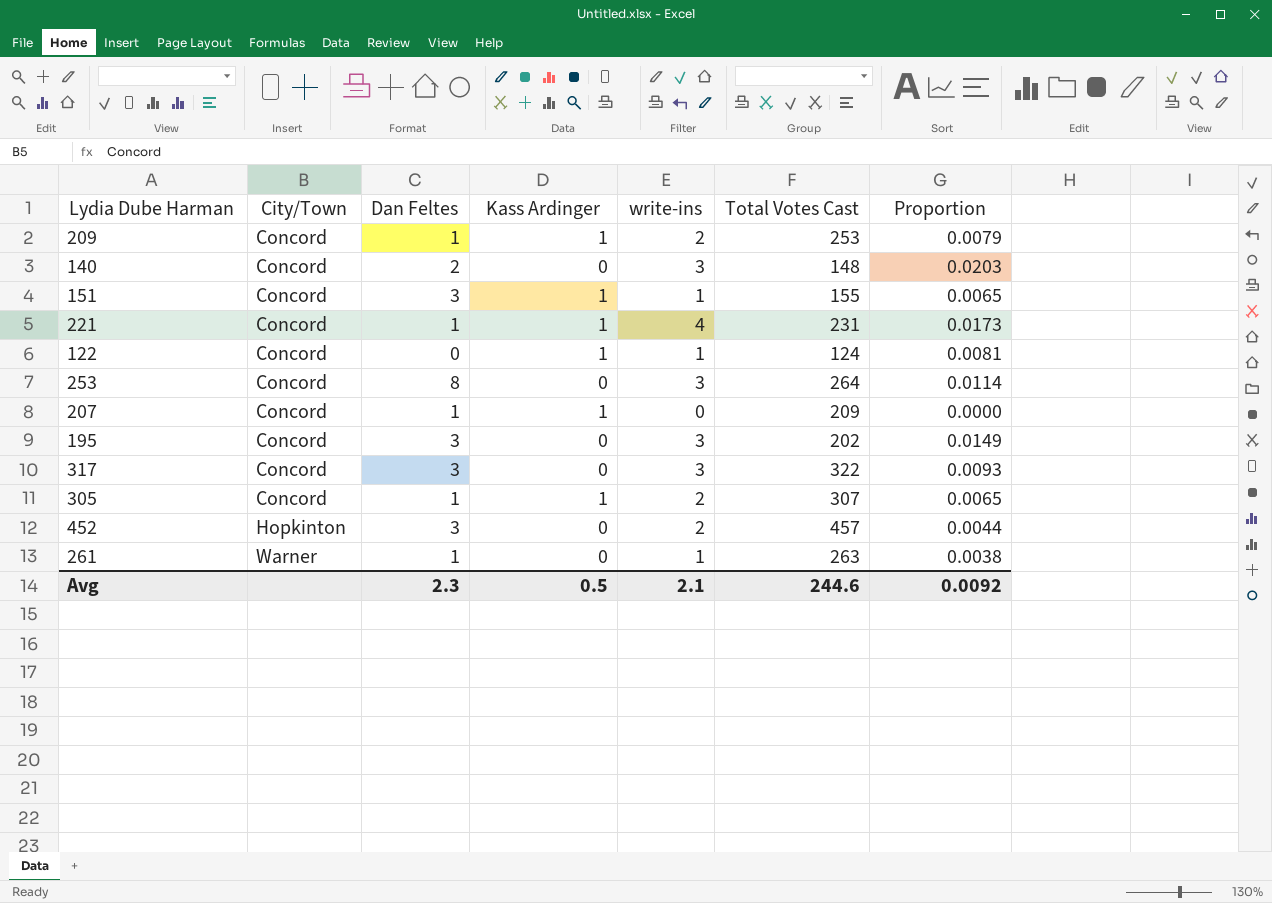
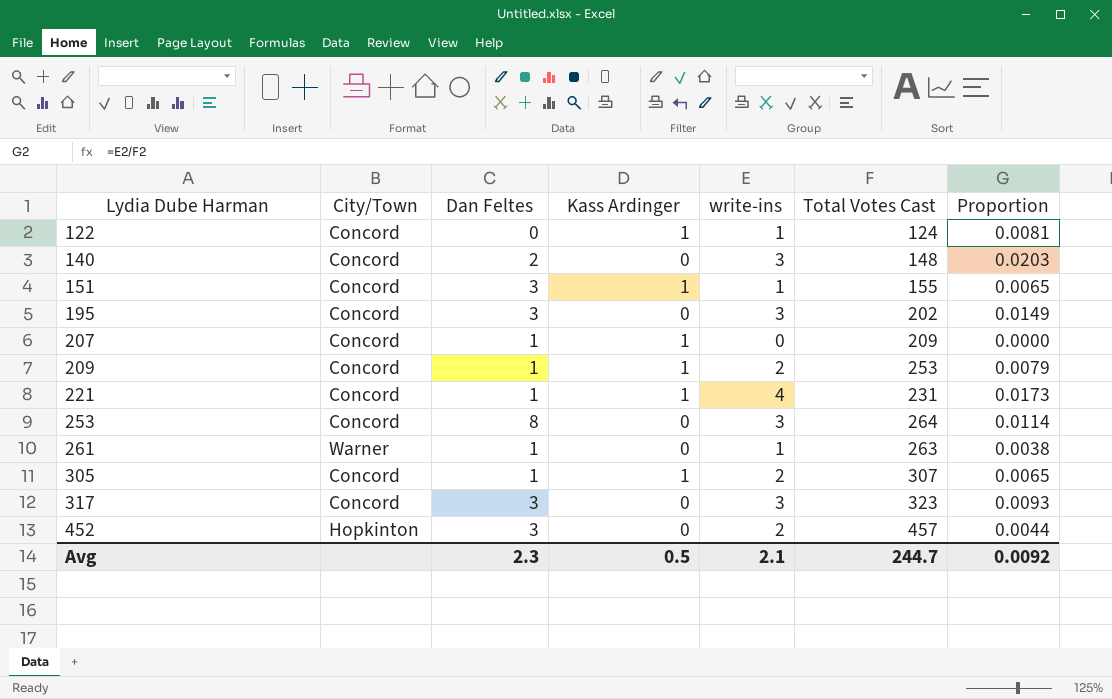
row order: City/Town ascending -> Lydia Dube Harman ascending
317 | Total Votes Cast: 322 -> 323
Avg | Total Votes Cast: 244.6 -> 244.7

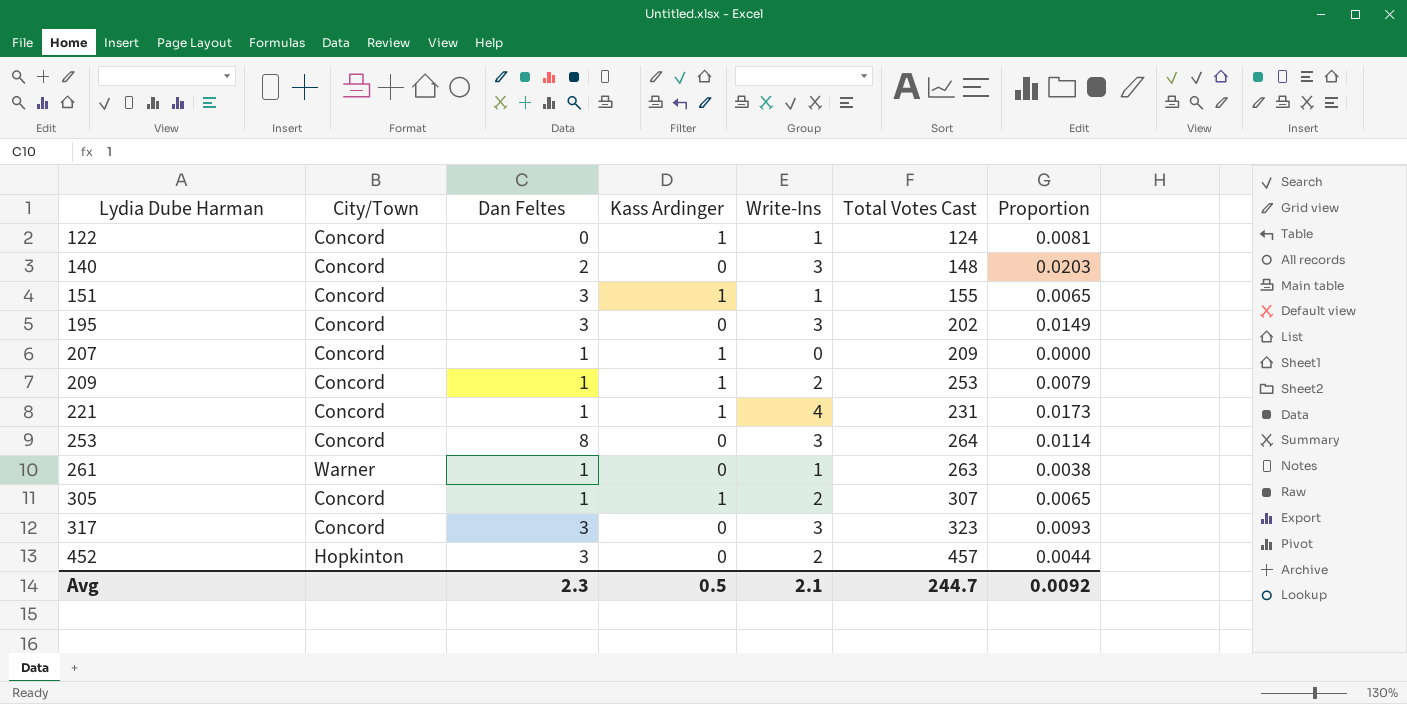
column name: write-ins -> Write-Ins

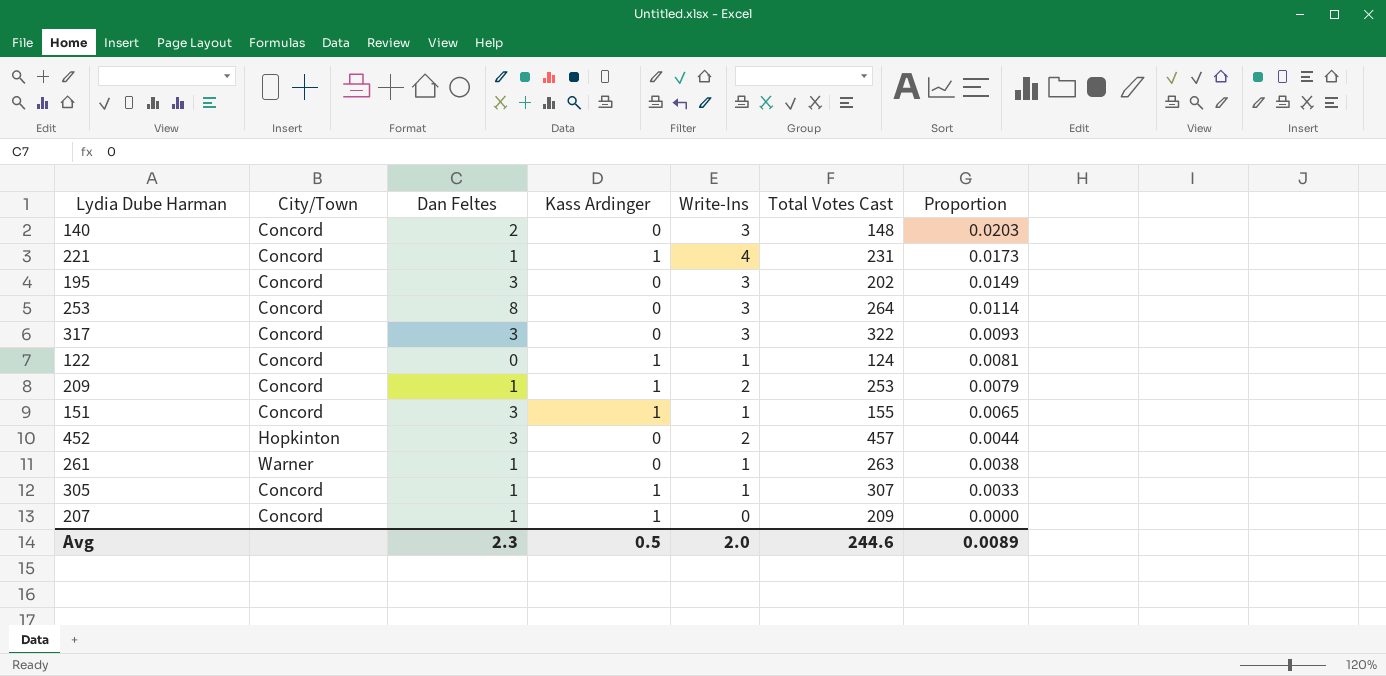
row order: Lydia Dube Harman ascending -> Proportion descending
317 | Total Votes Cast: 323 -> 322
305 | Write-Ins: 2 -> 1
305 | Proportion: 0.0065 -> 0.0033
Avg | Write-Ins: 2.1 -> 2.0
Avg | Total Votes Cast: 244.7 -> 244.6
Avg | Proportion: 0.0092 -> 0.0089

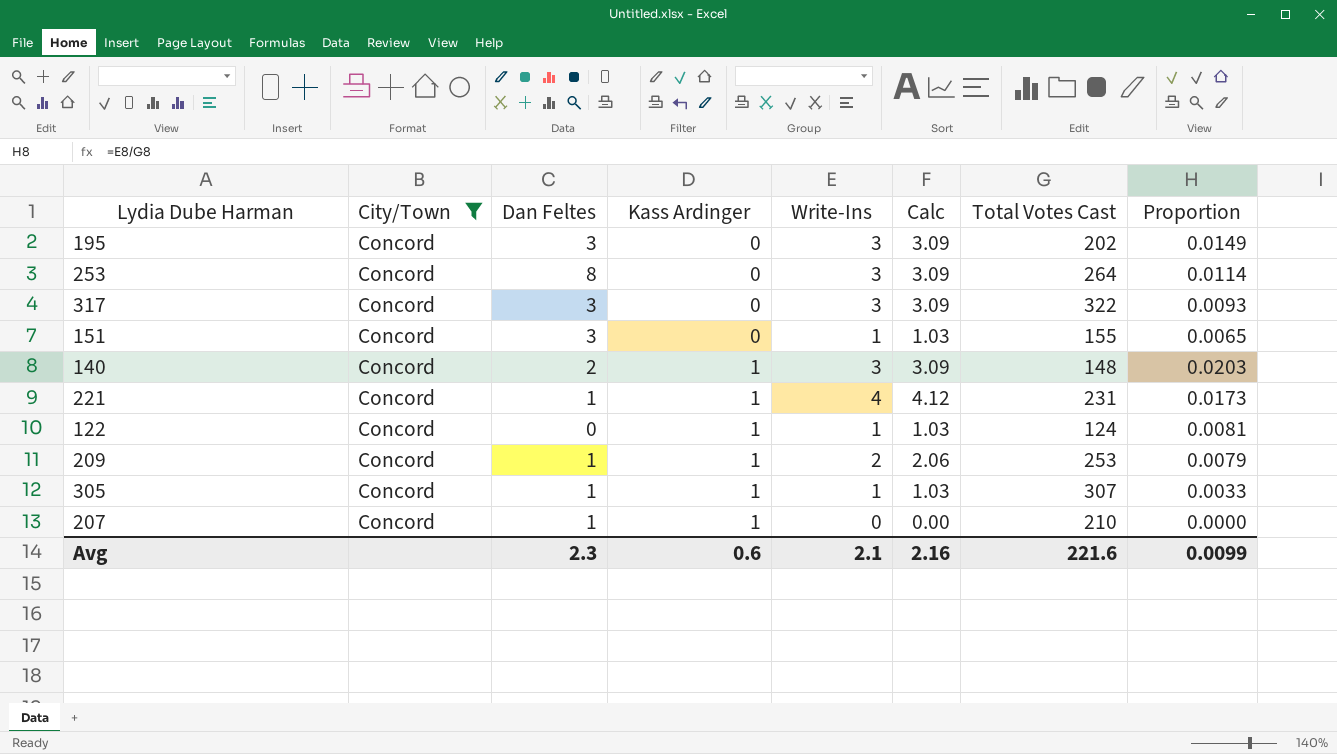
filter: none -> City/Town = Concord
row order: Proportion descending -> Kass Ardinger ascending
column Calc | formula: none -> [Write-Ins] * 1.03
151 | Kass Ardinger: 1 -> 0
140 | Kass Ardinger: 0 -> 1
207 | Total Votes Cast: 209 -> 210
Avg | Kass Ardinger: 0.5 -> 0.6
Avg | Write-Ins: 2.0 -> 2.1
Avg | Total Votes Cast: 244.6 -> 221.6
Avg | Proportion: 0.0089 -> 0.0099

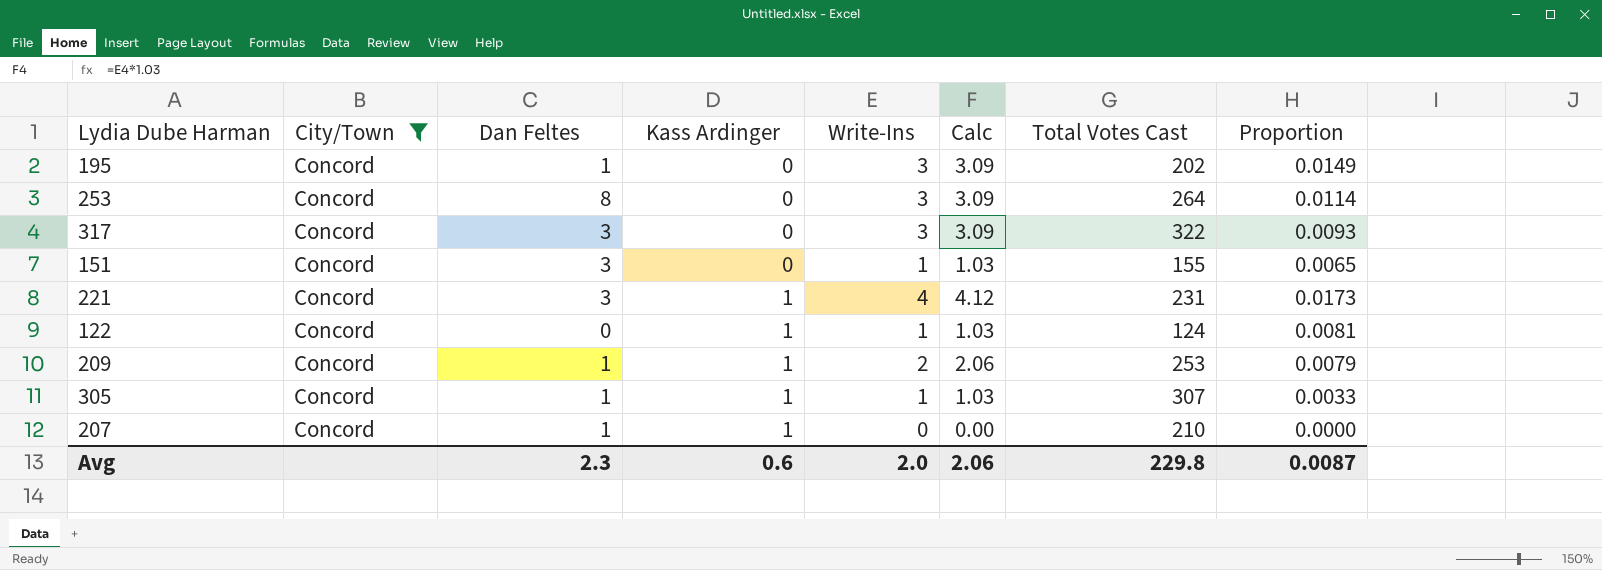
row 140: Concord | 2 | 1 | 3 | 3.09 | 148 | 0.0203 -> none
195 | Dan Feltes: 3 -> 1
221 | Dan Feltes: 1 -> 3
Avg | Write-Ins: 2.1 -> 2.0
Avg | Calc: 2.16 -> 2.06
Avg | Total Votes Cast: 221.6 -> 229.8
Avg | Proportion: 0.0099 -> 0.0087

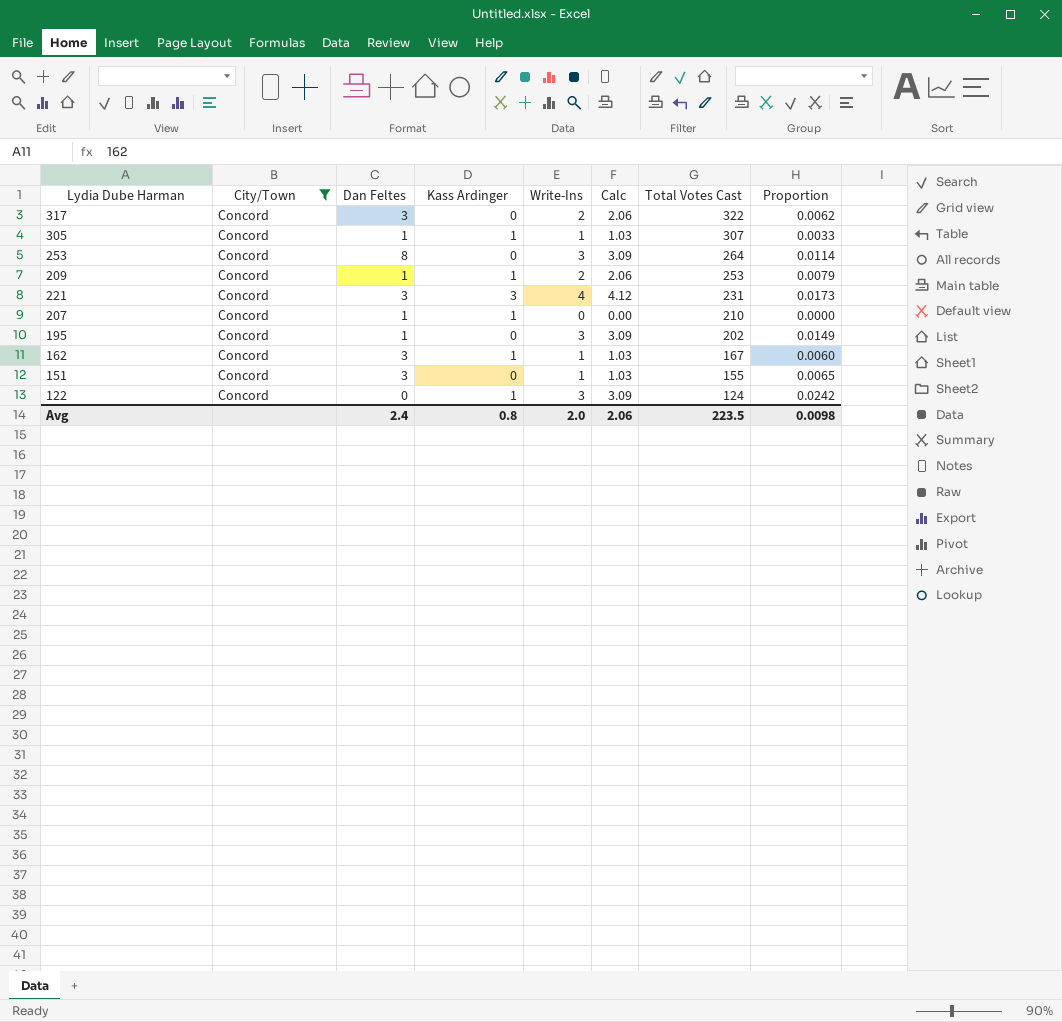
row order: Kass Ardinger ascending -> Total Votes Cast descending
317 | Write-Ins: 3 -> 2
317 | Calc: 3.09 -> 2.06
317 | Proportion: 0.0093 -> 0.0062
221 | Kass Ardinger: 1 -> 3
row 162: none -> Concord | 3 | 1 | 1 | 1.03 | 167 | 0.0060
122 | Write-Ins: 1 -> 3
122 | Calc: 1.03 -> 3.09
122 | Proportion: 0.0081 -> 0.0242
Avg | Dan Feltes: 2.3 -> 2.4
Avg | Kass Ardinger: 0.6 -> 0.8
Avg | Total Votes Cast: 229.8 -> 223.5
Avg | Proportion: 0.0087 -> 0.0098

